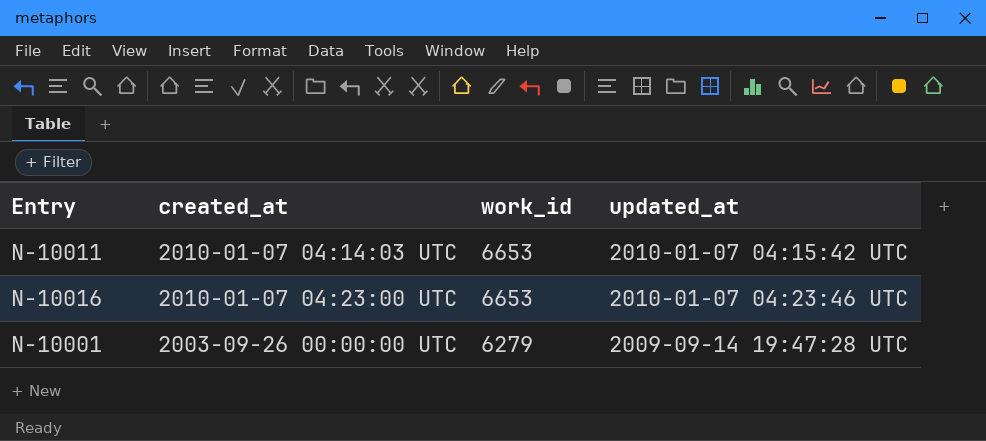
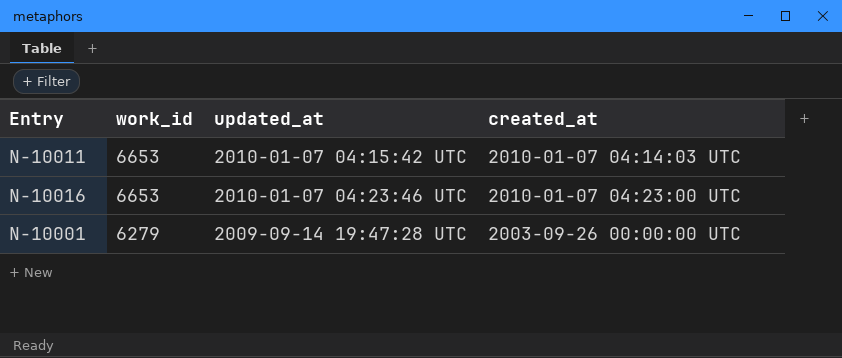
column created_at | position: 2 -> 4

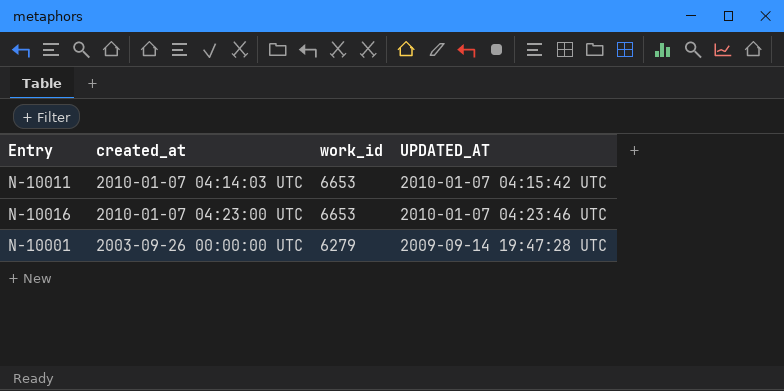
column created_at | position: 4 -> 2
column name: updated_at -> UPDATED_AT

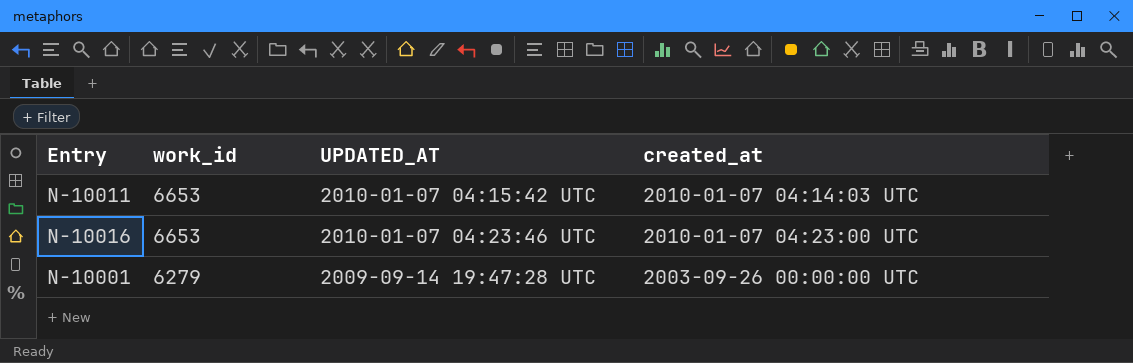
column created_at | position: 2 -> 4

